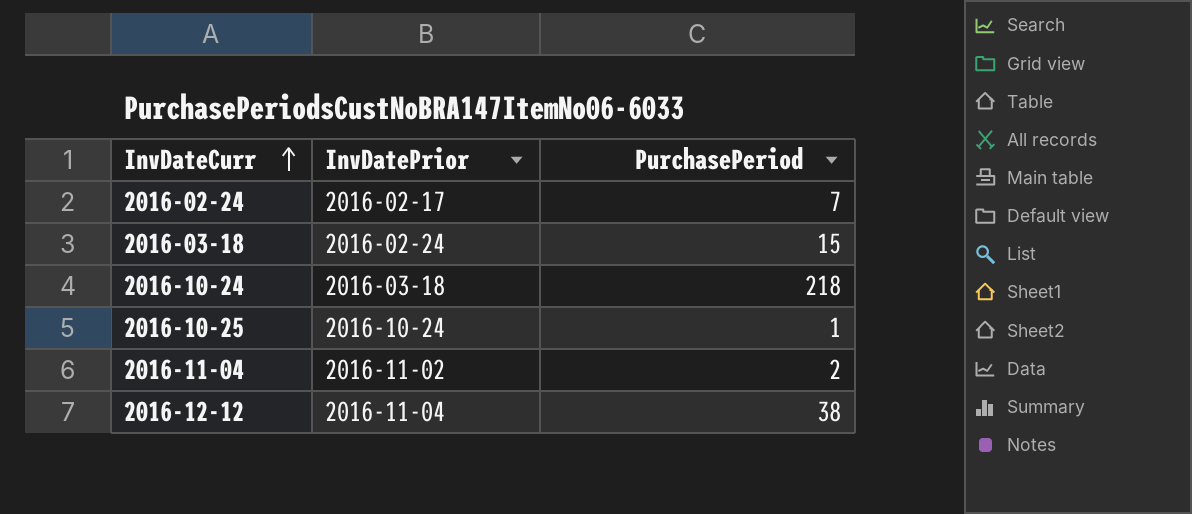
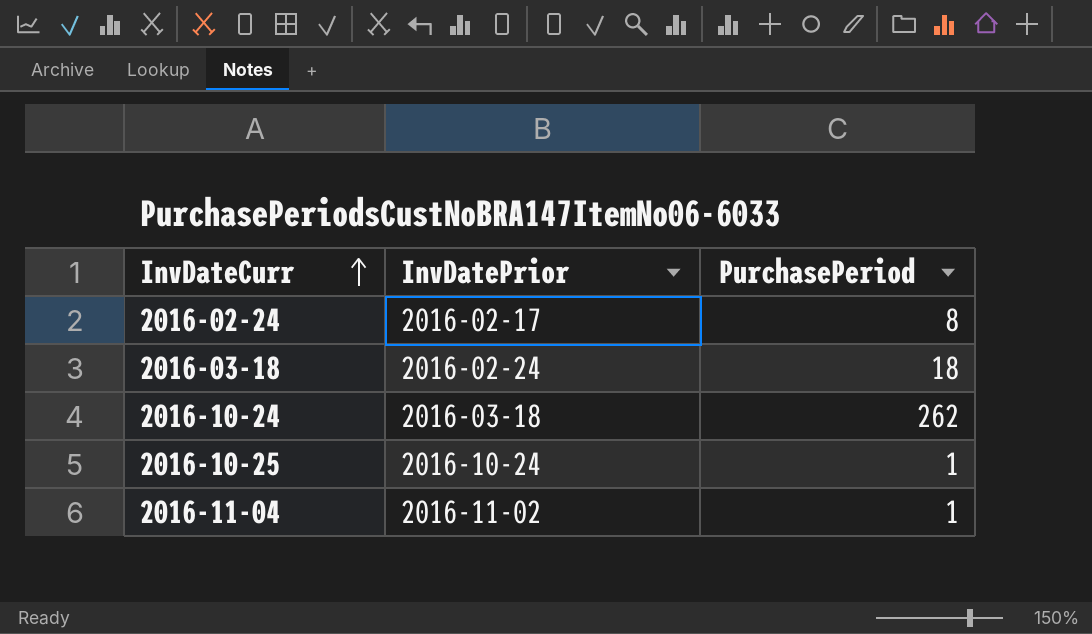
row 2016-12-12: 2016-11-04 | 38 -> none
2016-02-24 | PurchasePeriod: 7 -> 8
2016-03-18 | PurchasePeriod: 15 -> 18
2016-10-24 | PurchasePeriod: 218 -> 262
2016-11-04 | PurchasePeriod: 2 -> 1

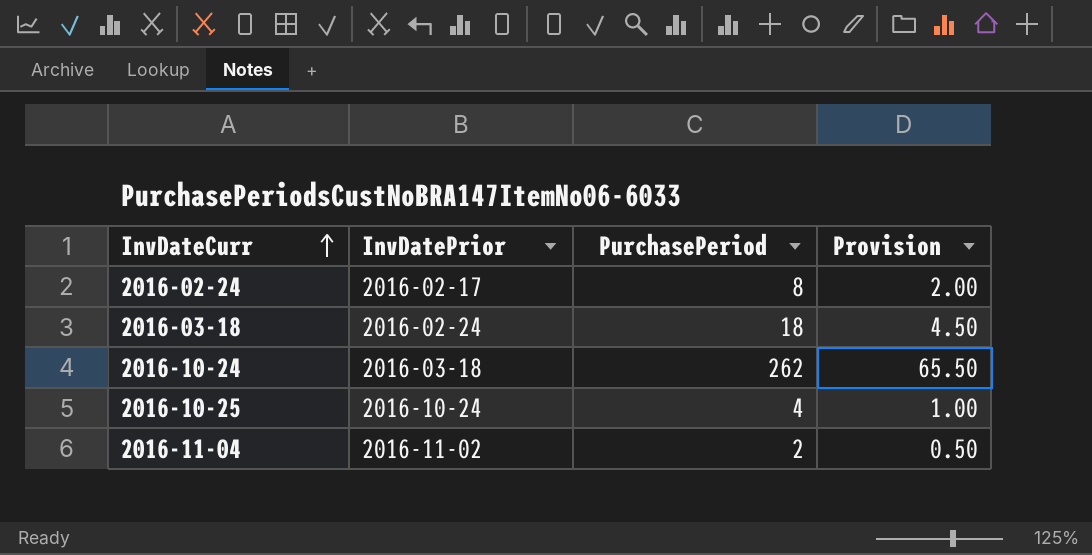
column Provision | formula: none -> [PurchasePeriod] * 0.25
2016-10-25 | PurchasePeriod: 1 -> 4
2016-11-04 | PurchasePeriod: 1 -> 2

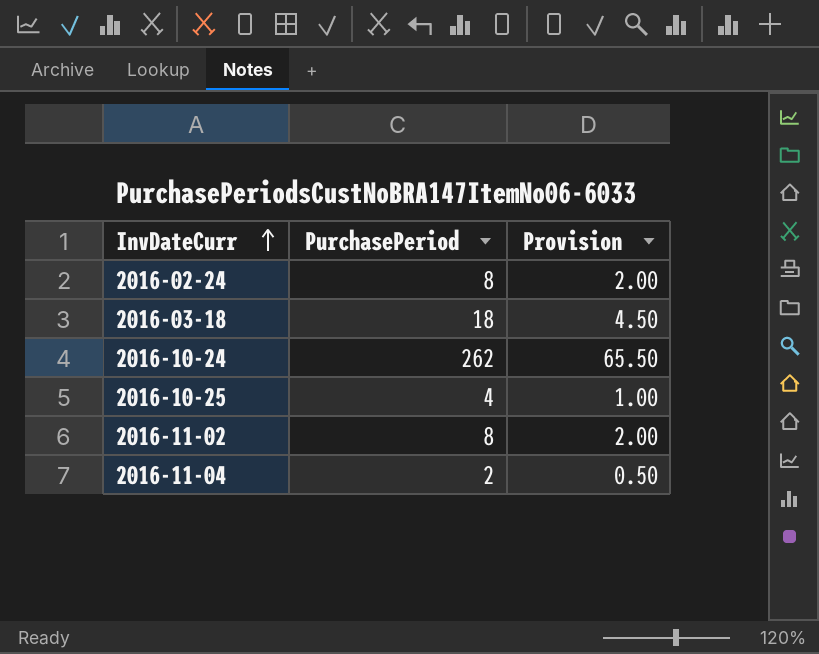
column InvDatePrior | position: 2 -> none
row 2016-11-02: none -> 8 | 2.00

